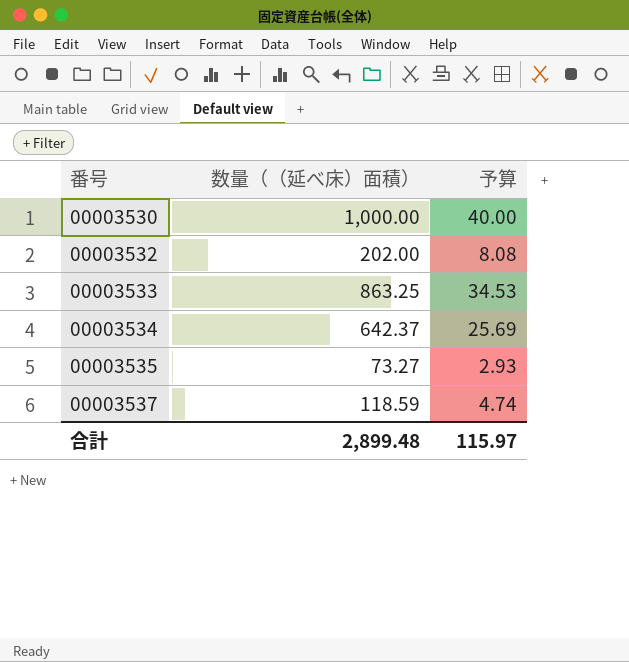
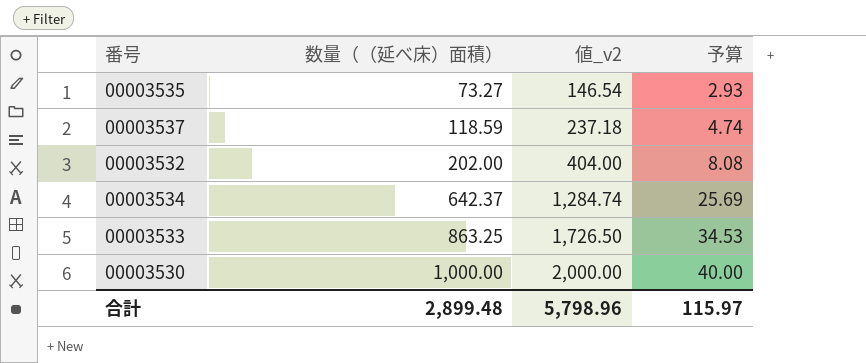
row order: 番号 ascending -> 数量（（延べ床）面積） ascending
column 値_v2 | formula: none -> [数量（（延べ床）面積）] * 2

